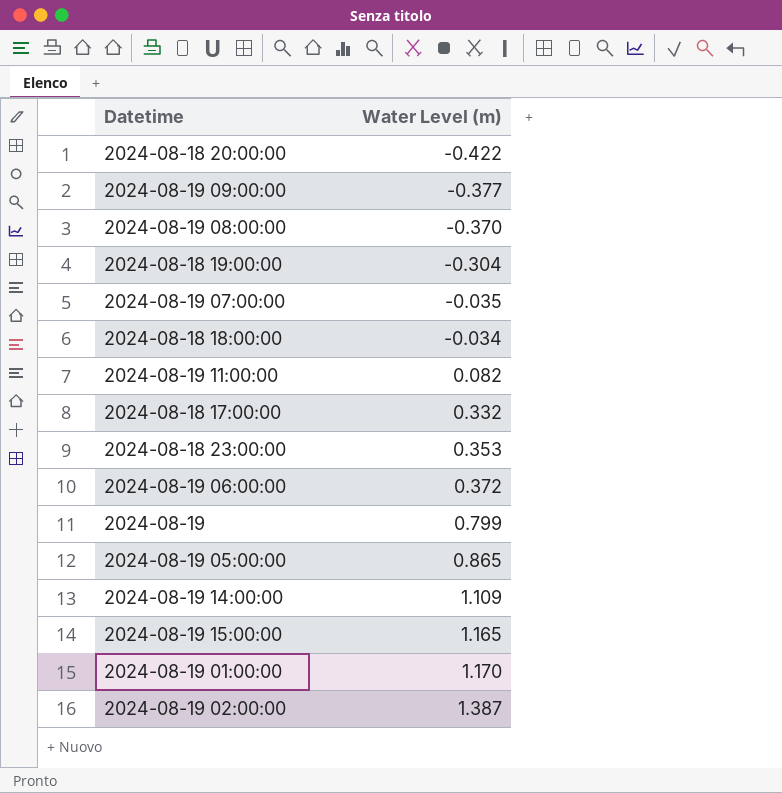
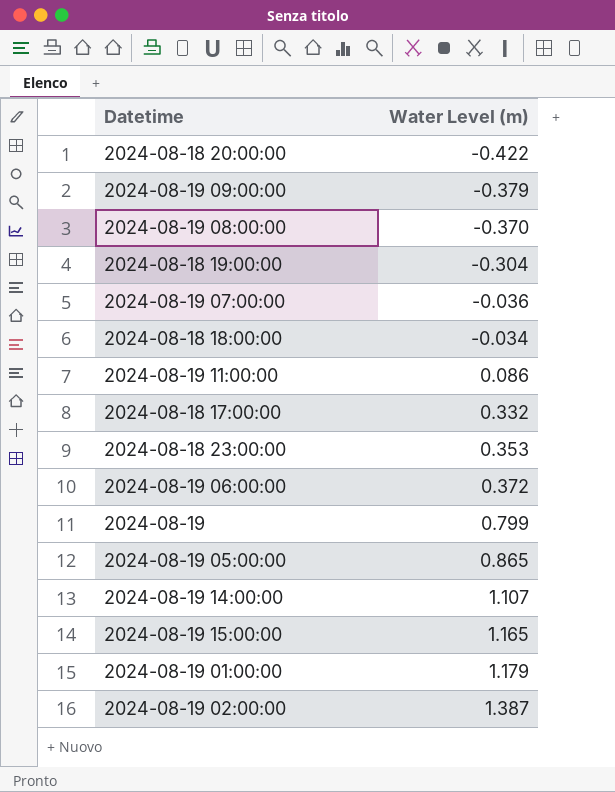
2024-08-19 09:00:00 | Water Level (m): -0.377 -> -0.379
2024-08-19 07:00:00 | Water Level (m): -0.035 -> -0.036
2024-08-19 11:00:00 | Water Level (m): 0.082 -> 0.086
2024-08-19 14:00:00 | Water Level (m): 1.109 -> 1.107
2024-08-19 01:00:00 | Water Level (m): 1.170 -> 1.179

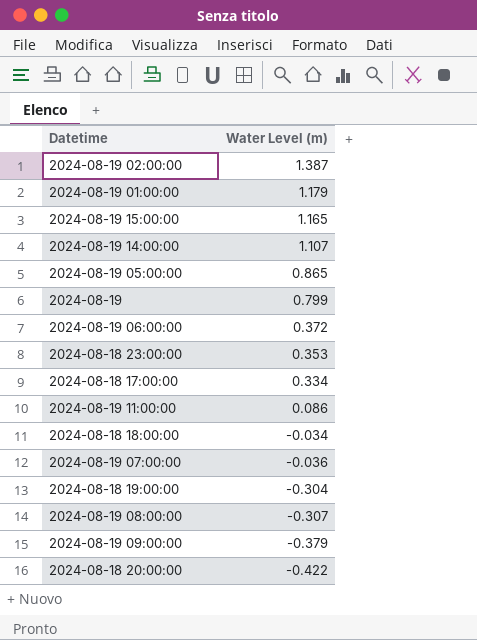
row order: Water Level (m) ascending -> Water Level (m) descending
2024-08-18 17:00:00 | Water Level (m): 0.332 -> 0.334
2024-08-19 08:00:00 | Water Level (m): -0.370 -> -0.307

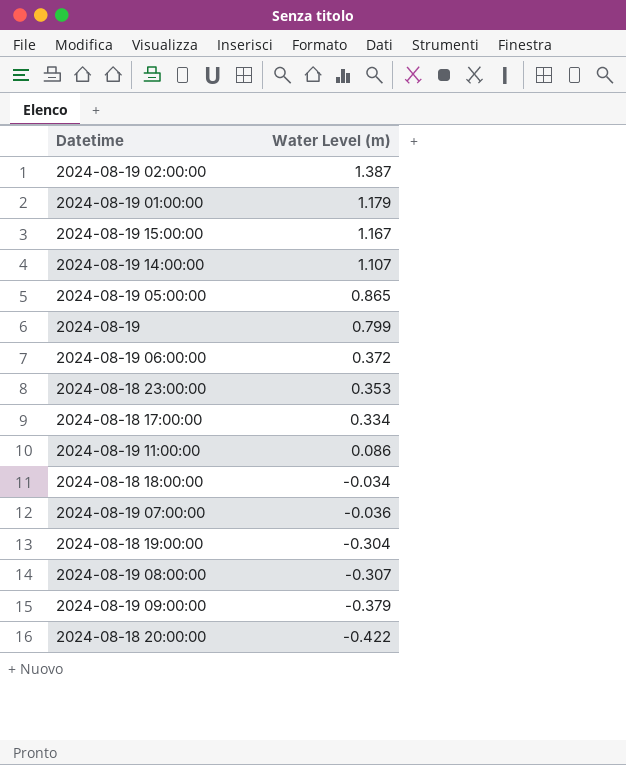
2024-08-19 15:00:00 | Water Level (m): 1.165 -> 1.167

